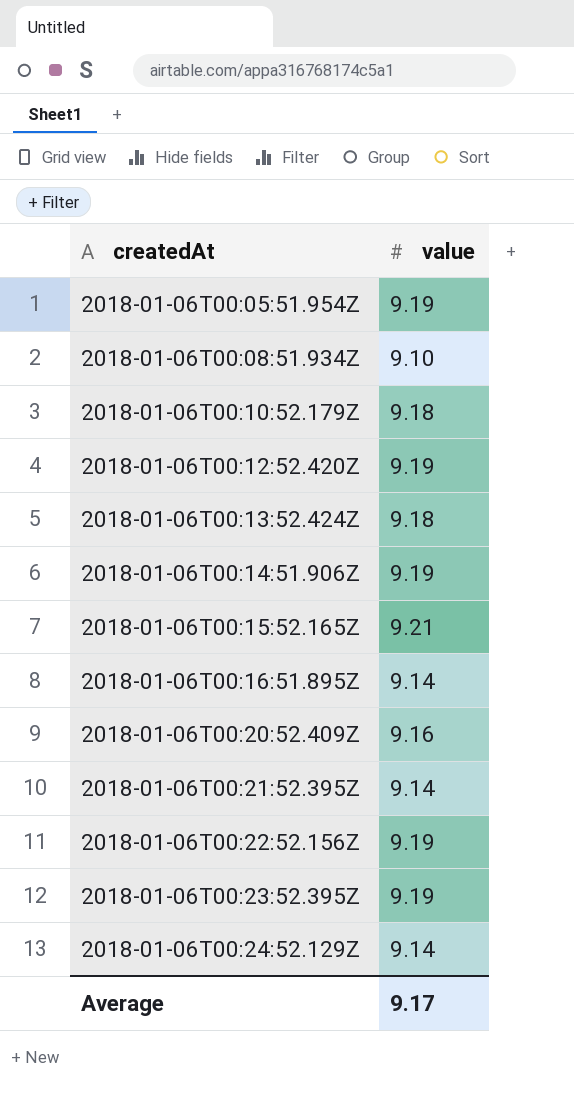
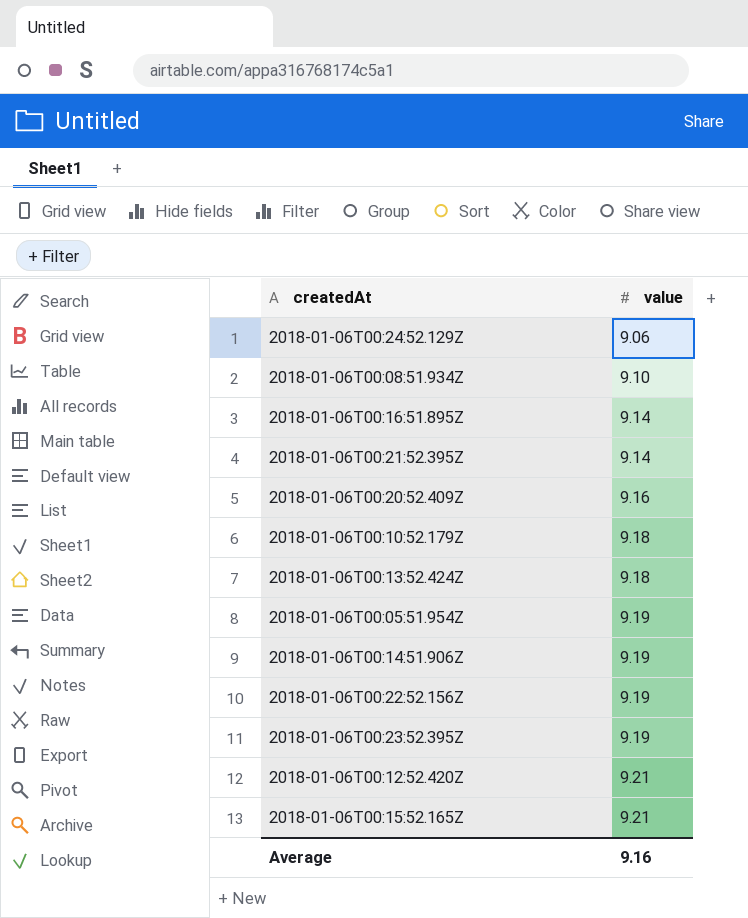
row order: createdAt ascending -> value ascending
2018-01-06T00:24:52.129Z | value: 9.14 -> 9.06
2018-01-06T00:12:52.420Z | value: 9.19 -> 9.21
Average | value: 9.17 -> 9.16

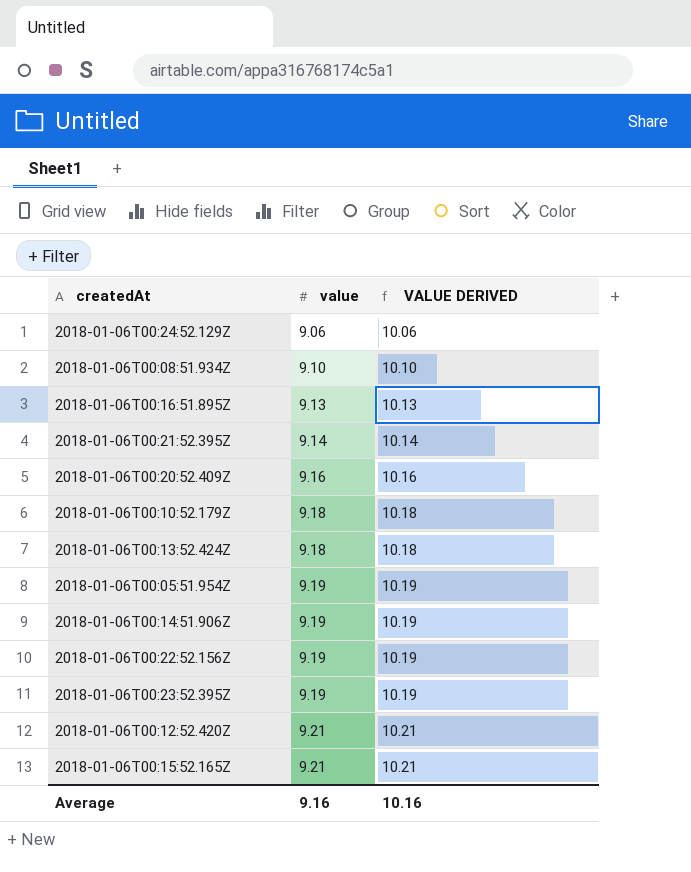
column VALUE DERIVED | formula: none -> [value] + 1
2018-01-06T00:16:51.895Z | value: 9.14 -> 9.13

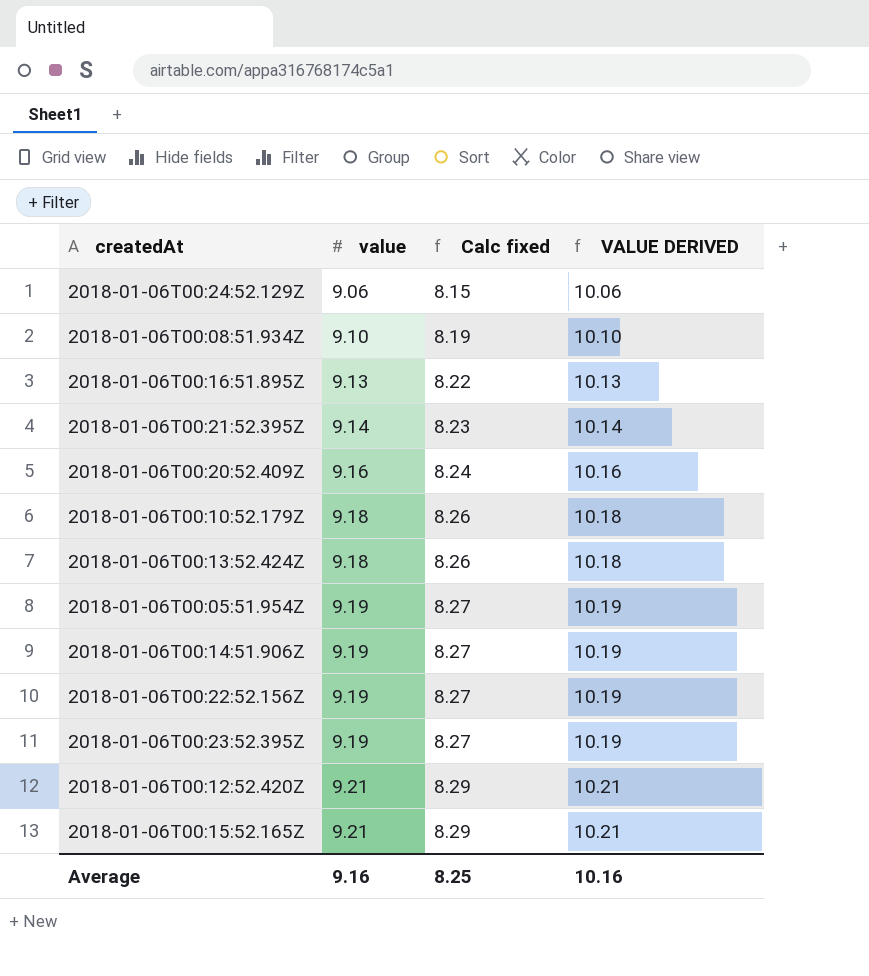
column Calc fixed | formula: none -> [value] * 0.9

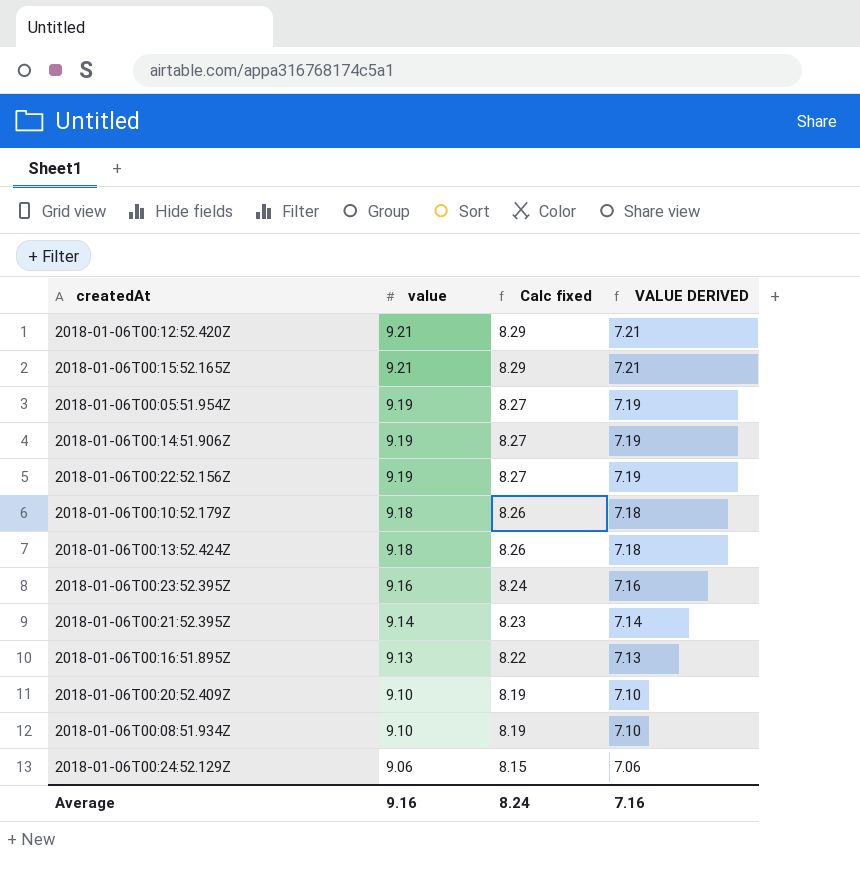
row order: value ascending -> value descending
column VALUE DERIVED | formula: [value] + 1 -> [value] - 2
2018-01-06T00:23:52.395Z | value: 9.19 -> 9.16
2018-01-06T00:23:52.395Z | Calc fixed: 8.27 -> 8.24
2018-01-06T00:20:52.409Z | value: 9.16 -> 9.10
2018-01-06T00:20:52.409Z | Calc fixed: 8.24 -> 8.19
Average | Calc fixed: 8.25 -> 8.24
Average | VALUE DERIVED: 10.16 -> 7.16

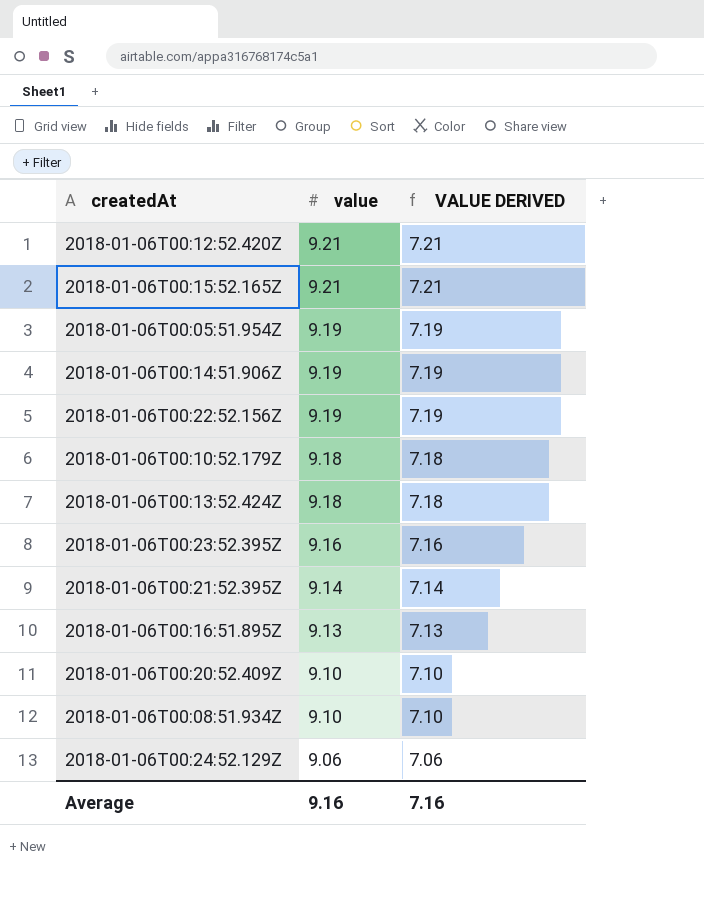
column Calc fixed | formula: [value] * 0.9 -> none

